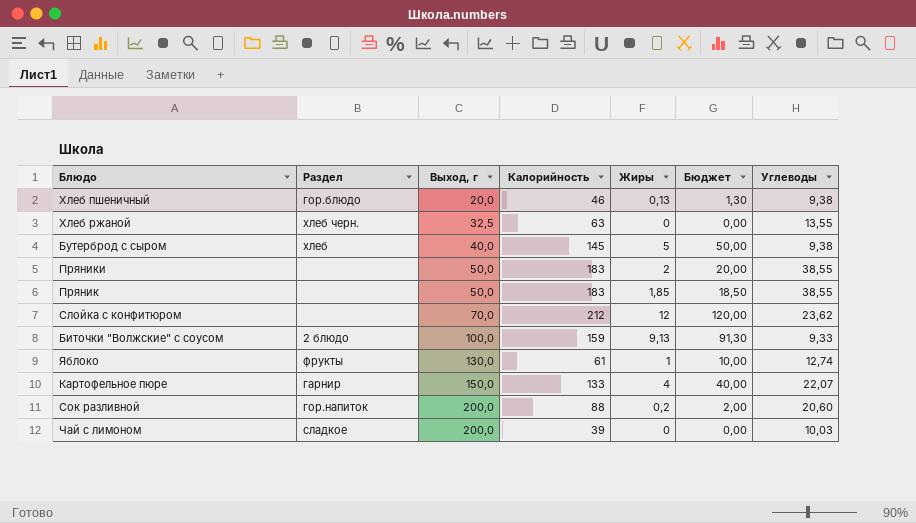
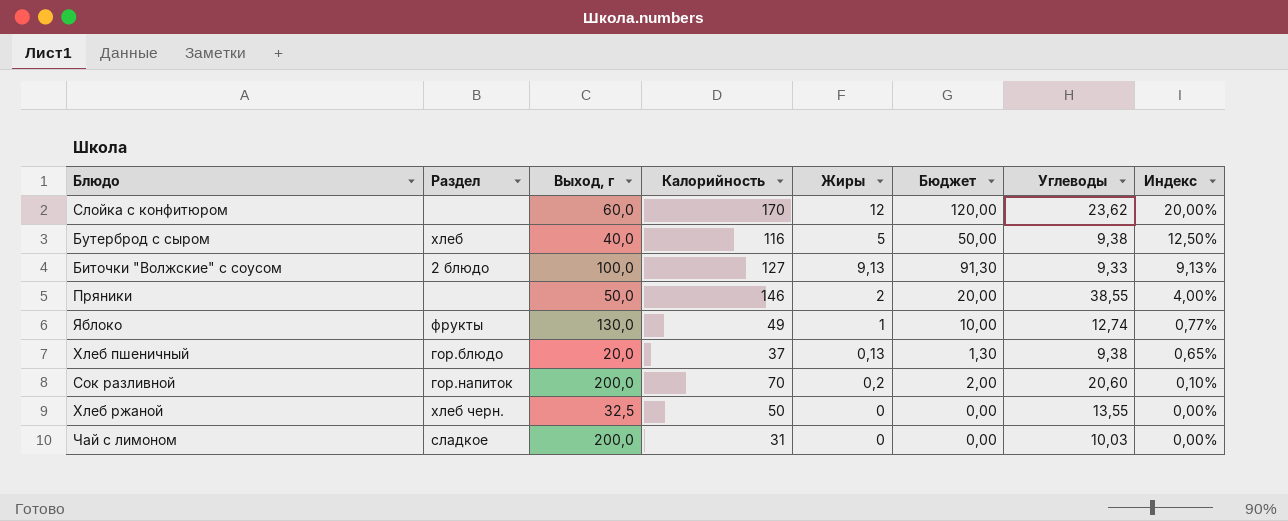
row order: Выход, г ascending -> Индекс descending
column Индекс | formula: none -> [Жиры] / [Выход, г]
row Пряник: none | 50,0 | 183 | 1,85 | 18,50 | 38,55 -> none
row Картофельное пюре: гарнир | 150,0 | 133 | 4 | 40,00 | 22,07 -> none
Слойка с конфитюром | Выход, г: 70,0 -> 60,0
Слойка с конфитюром | Калорийность: 212 -> 170
Бутерброд с сыром | Калорийность: 145 -> 116
Биточки "Волжские" с соусом | Калорийность: 159 -> 127
Пряники | Калорийность: 183 -> 146
Яблоко | Калорийность: 61 -> 49
Хлеб пшеничный | Калорийность: 46 -> 37
Сок разливной | Калорийность: 88 -> 70
Хлеб ржаной | Калорийность: 63 -> 50
Чай с лимоном | Калорийность: 39 -> 31

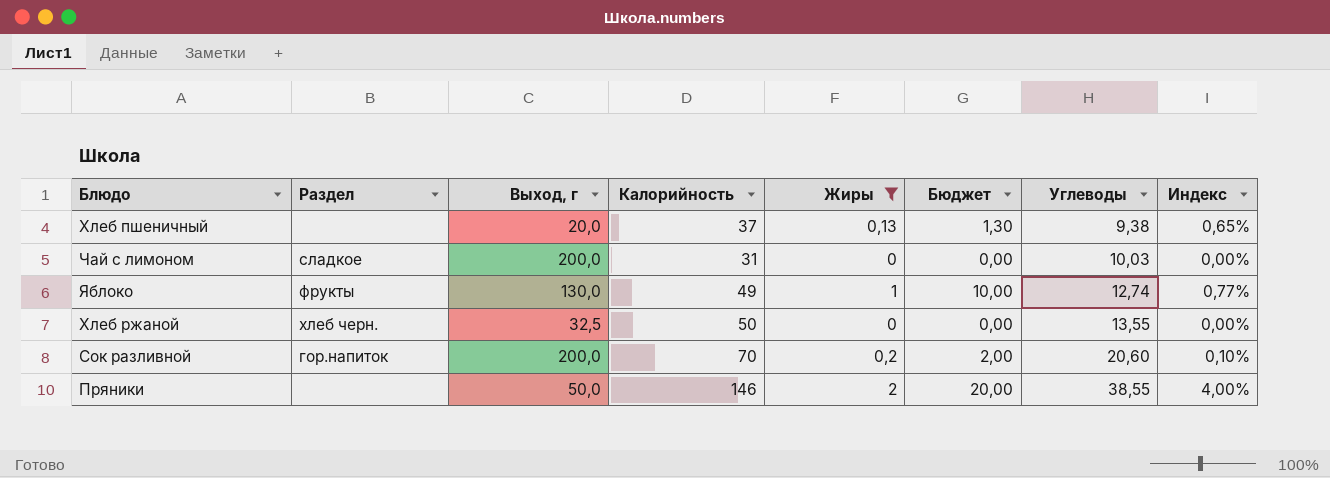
filter: none -> Жиры <= 2
row order: Индекс descending -> Углеводы ascending
Хлеб пшеничный | Раздел: гор.блюдо -> none

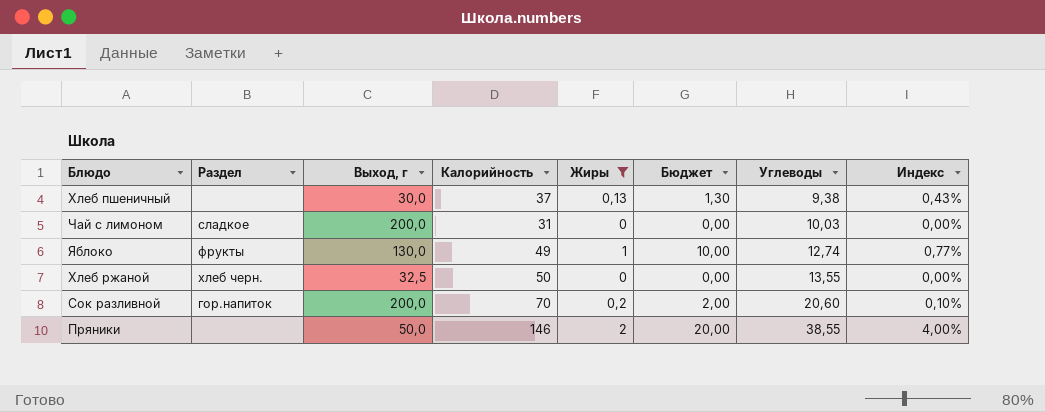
Хлеб пшеничный | Выход, г: 20,0 -> 30,0
Хлеб пшеничный | Индекс: 0,65% -> 0,43%

